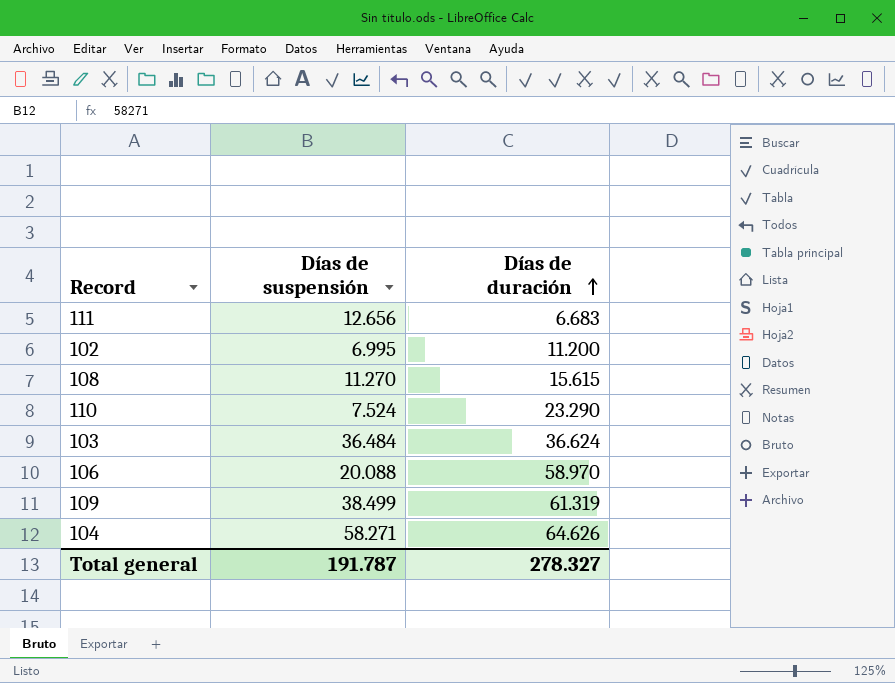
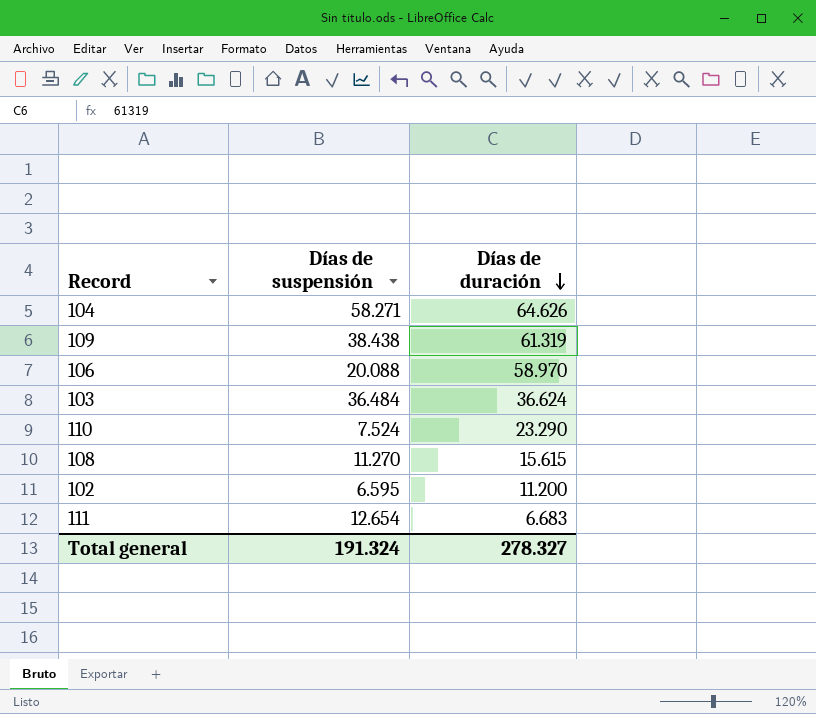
row order: Días de duración ascending -> Días de duración descending
109 | Días de suspensión: 38.499 -> 38.438
102 | Días de suspensión: 6.995 -> 6.595
111 | Días de suspensión: 12.656 -> 12.654
Total general | Días de suspensión: 191.787 -> 191.324

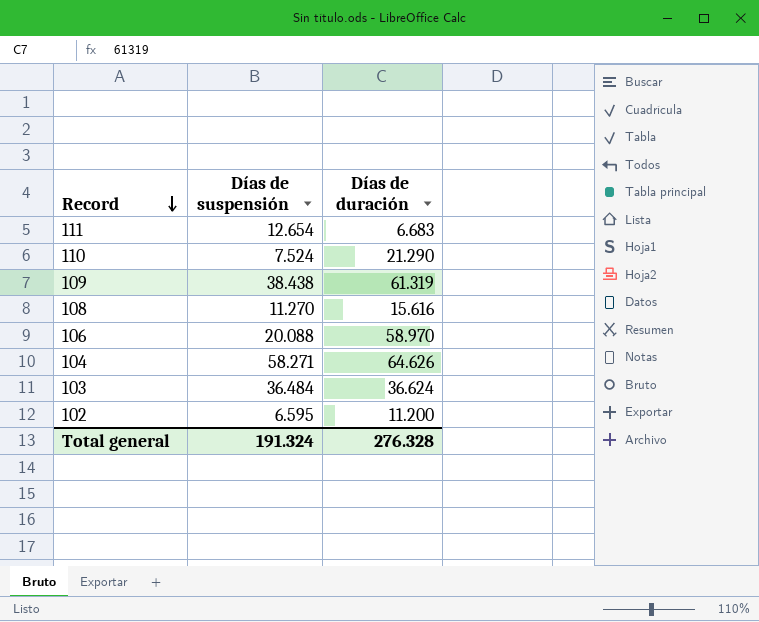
row order: Días de duración descending -> Record descending
110 | Días de duración: 23.290 -> 21.290
108 | Días de duración: 15.615 -> 15.616
Total general | Días de duración: 278.327 -> 276.328

